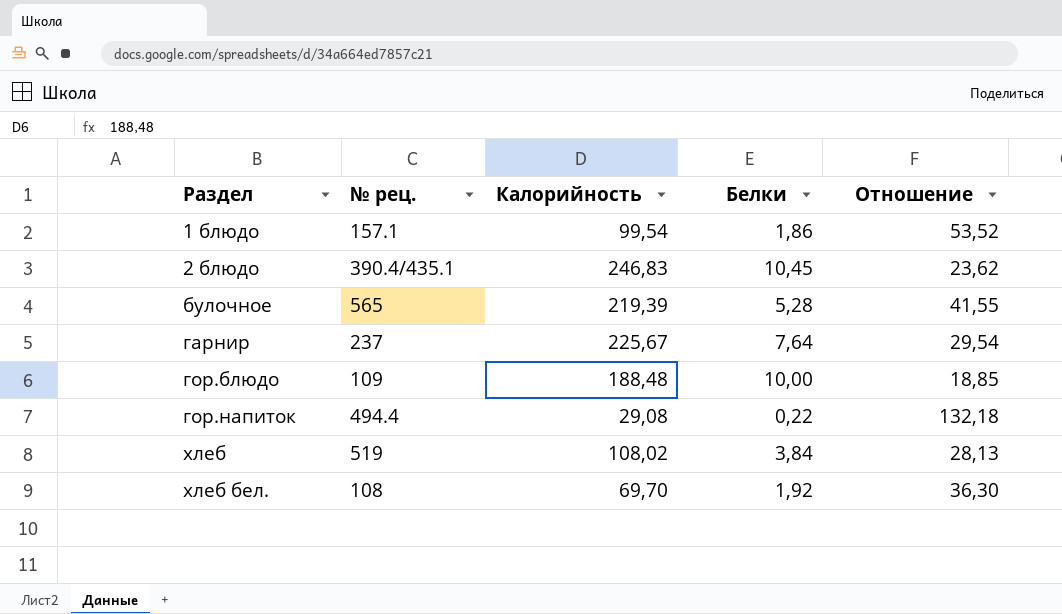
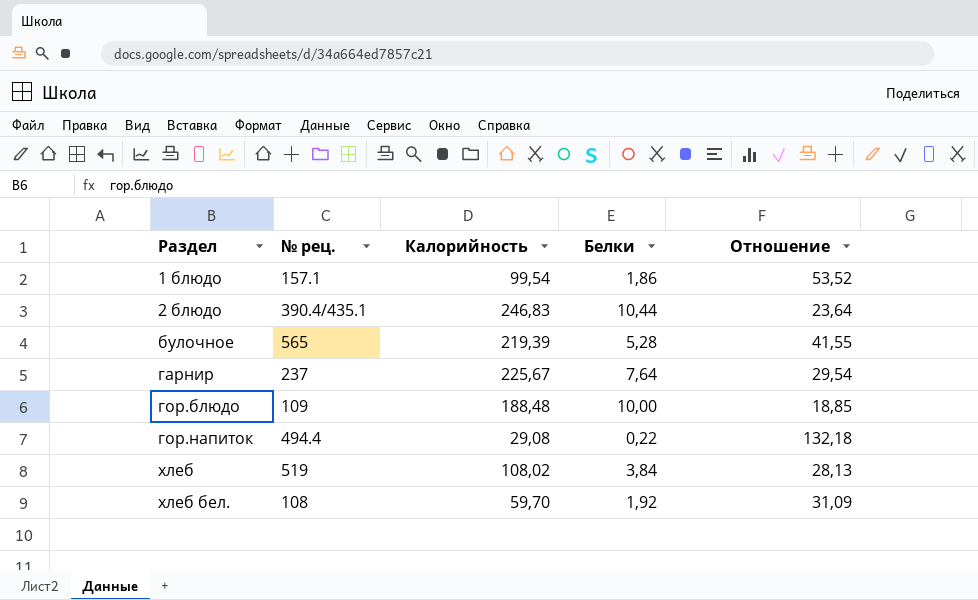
2 блюдо | Белки: 10,45 -> 10,44
2 блюдо | Отношение: 23,62 -> 23,64
хлеб бел. | Калорийность: 69,70 -> 59,70
хлеб бел. | Отношение: 36,30 -> 31,09

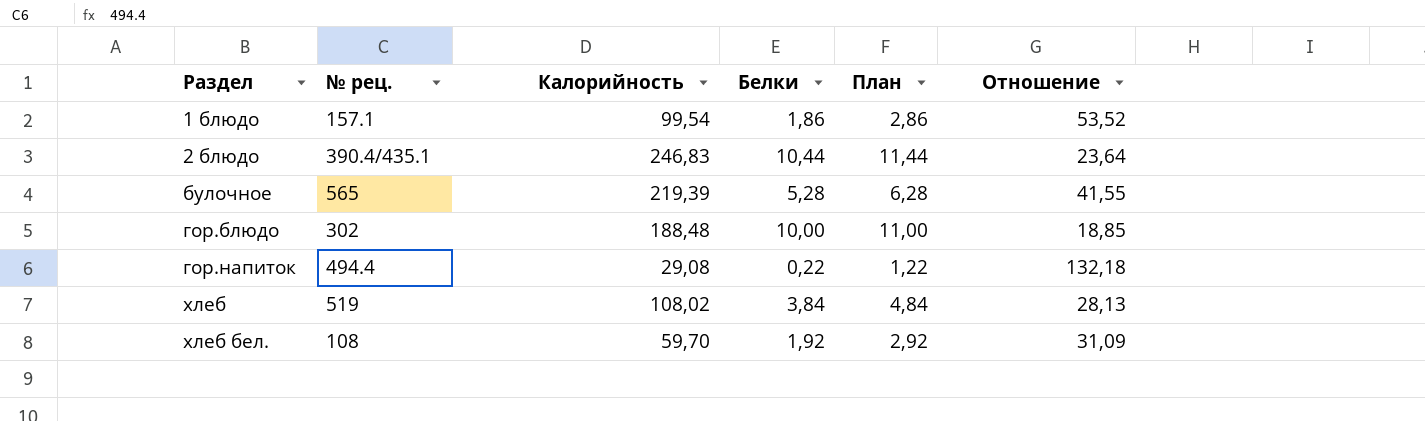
column План | formula: none -> [Белки] + 1
row гарнир: 237 | 225,67 | 7,64 | 29,54 -> none
гор.блюдо | № рец.: 109 -> 302

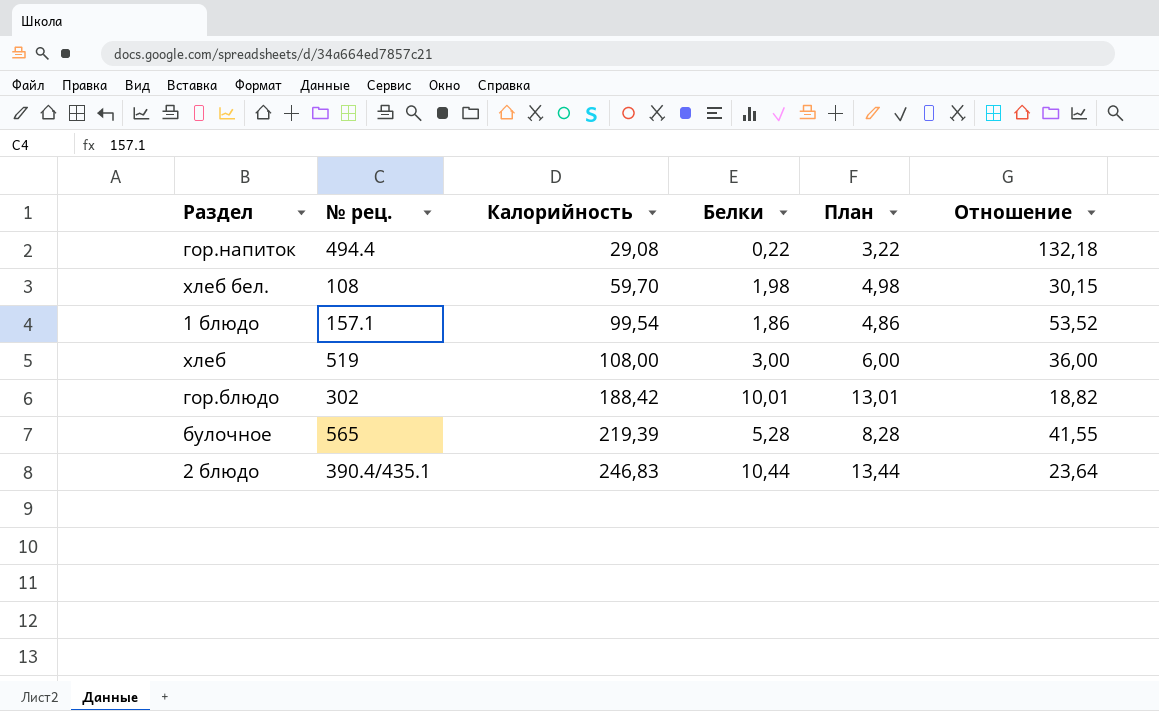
row order: Раздел ascending -> Калорийность ascending
column План | formula: [Белки] + 1 -> [Белки] + 3
хлеб бел. | Белки: 1,92 -> 1,98
хлеб бел. | Отношение: 31,09 -> 30,15
хлеб | Калорийность: 108,02 -> 108,00
хлеб | Белки: 3,84 -> 3,00
хлеб | Отношение: 28,13 -> 36,00
гор.блюдо | Калорийность: 188,48 -> 188,42
гор.блюдо | Белки: 10,00 -> 10,01
гор.блюдо | Отношение: 18,85 -> 18,82

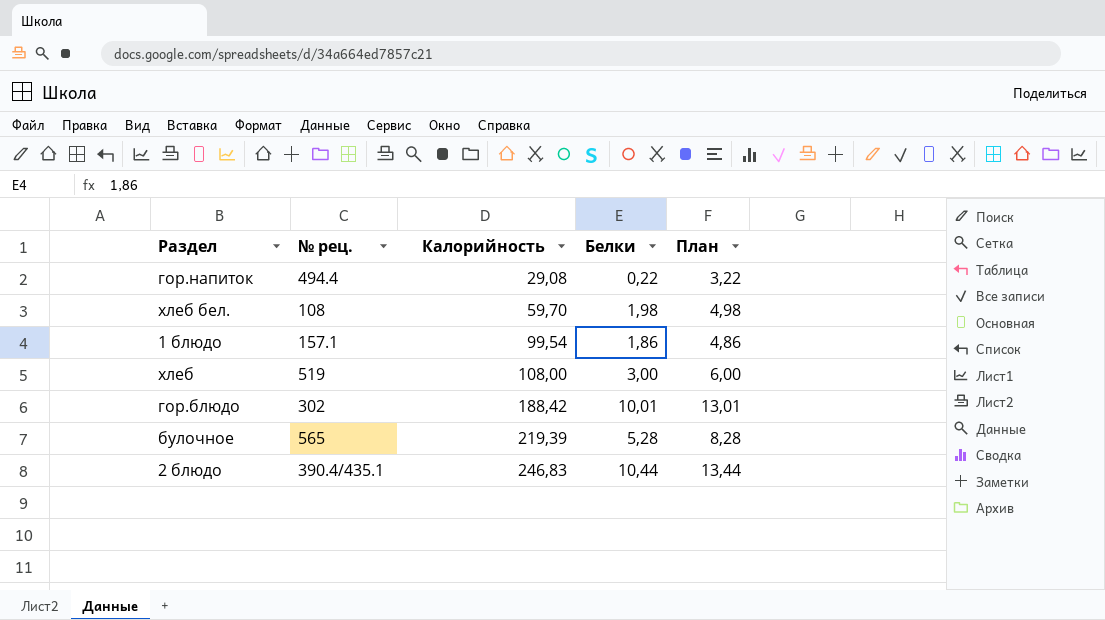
column Отношение | formula: [Калорийность] / [Белки] -> none

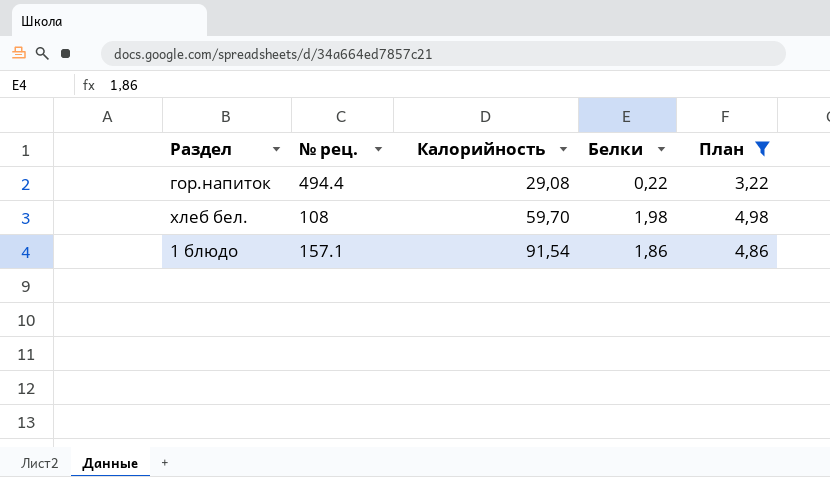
filter: none -> План <= 4,98
1 блюдо | Калорийность: 99,54 -> 91,54

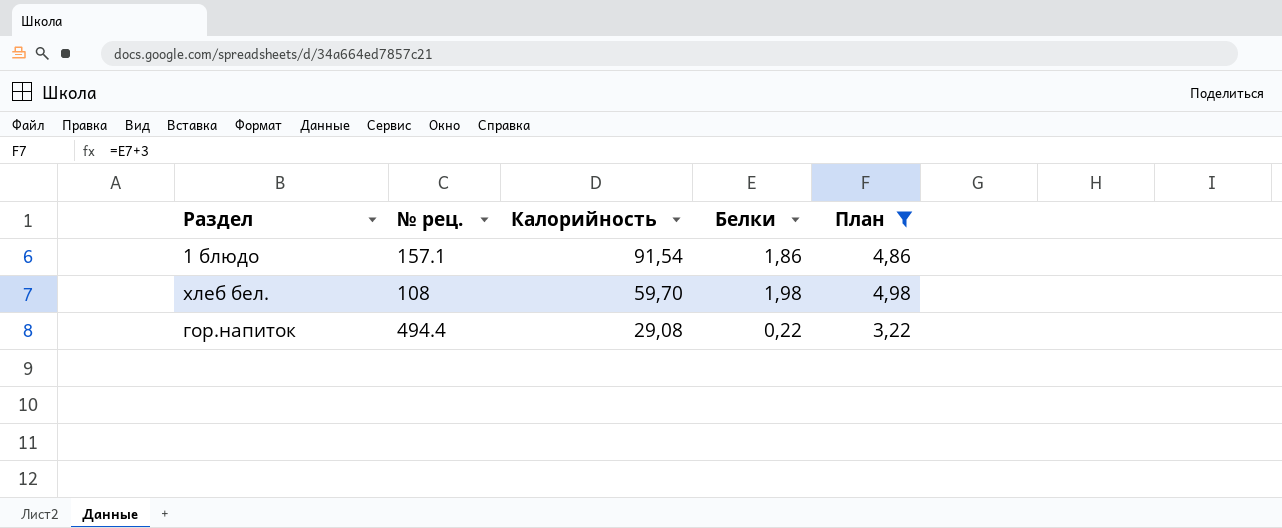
row order: Калорийность ascending -> Калорийность descending

